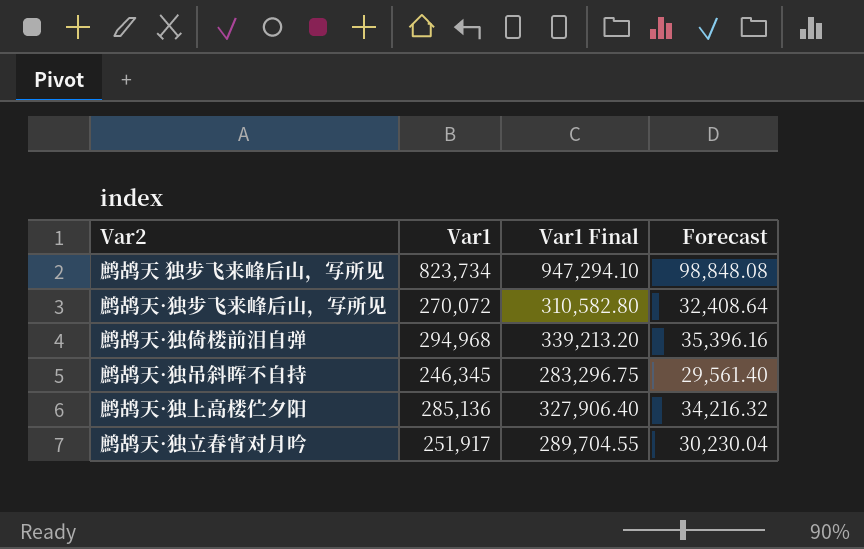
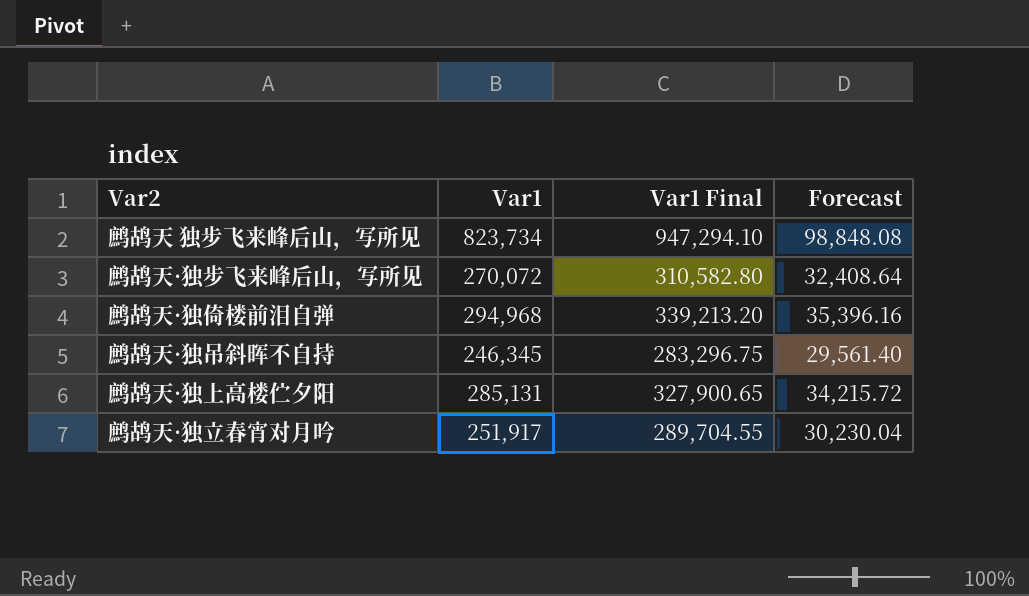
鹧鸪天·独上高楼伫夕阳 | Var1: 285,136 -> 285,131
鹧鸪天·独上高楼伫夕阳 | Var1 Final: 327,906.40 -> 327,900.65
鹧鸪天·独上高楼伫夕阳 | Forecast: 34,216.32 -> 34,215.72

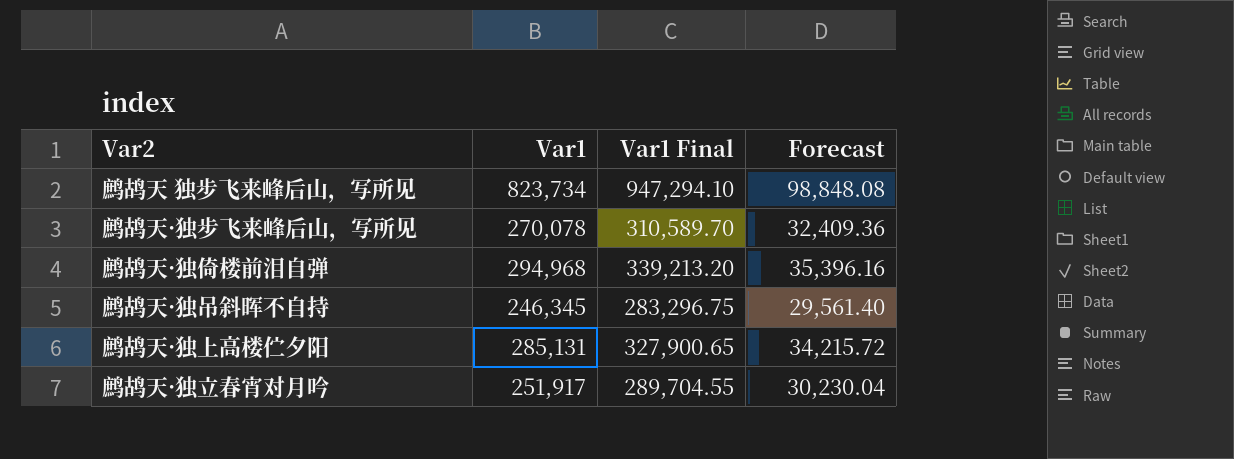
鹧鸪天·独步飞来峰后山，写所见 | Var1: 270,072 -> 270,078
鹧鸪天·独步飞来峰后山，写所见 | Var1 Final: 310,582.80 -> 310,589.70
鹧鸪天·独步飞来峰后山，写所见 | Forecast: 32,408.64 -> 32,409.36

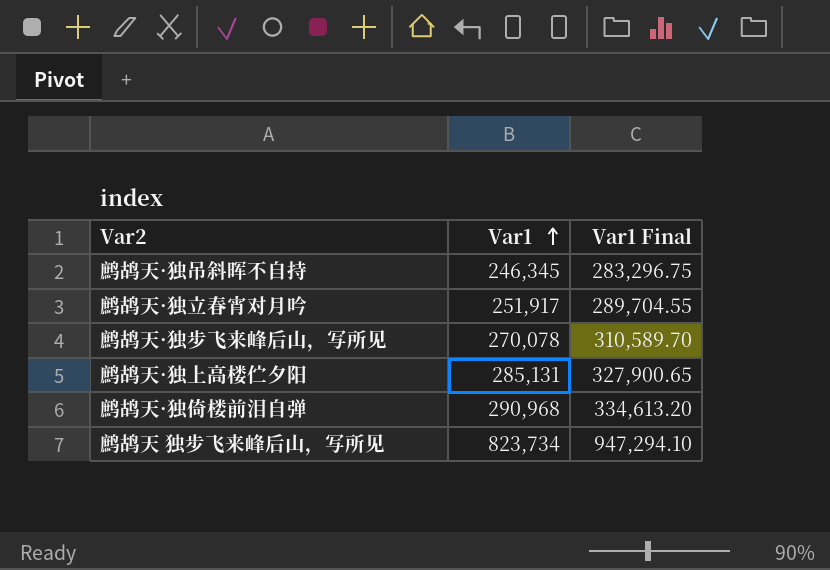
row order: none -> Var1 ascending
column Forecast | formula: [Var1] * 0.12 -> none
鹧鸪天·独倚楼前泪自弹 | Var1: 294,968 -> 290,968
鹧鸪天·独倚楼前泪自弹 | Var1 Final: 339,213.20 -> 334,613.20

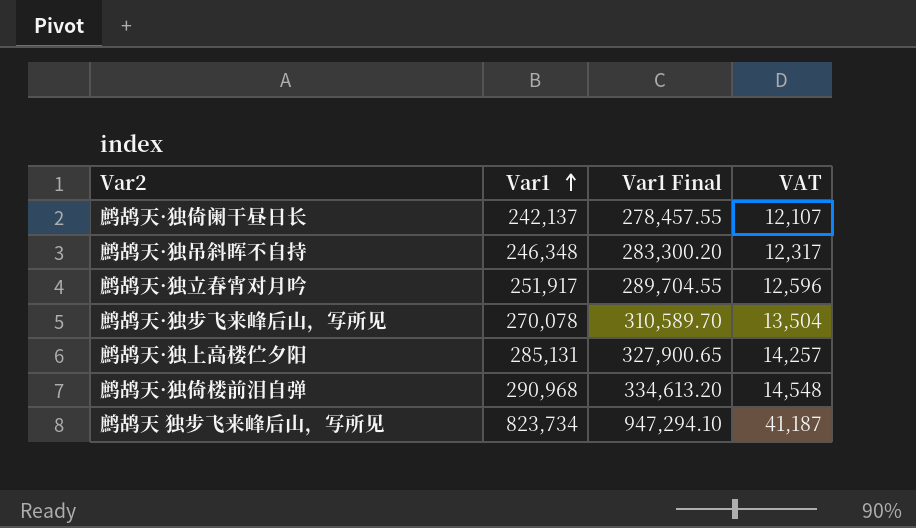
column VAT | formula: none -> [Var1] * 0.05
row 鹧鸪天·独倚阑干昼日长: none -> 242,137 | 278,457.55 | 12,107
鹧鸪天·独吊斜晖不自持 | Var1: 246,345 -> 246,348
鹧鸪天·独吊斜晖不自持 | Var1 Final: 283,296.75 -> 283,300.20

